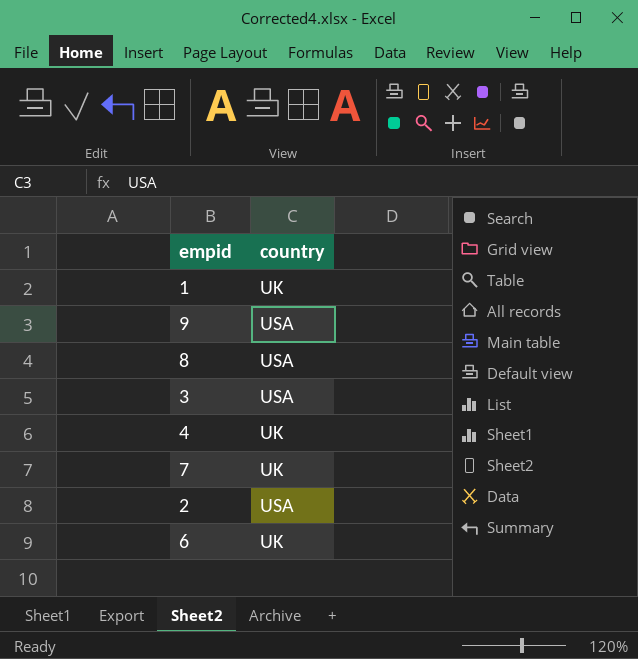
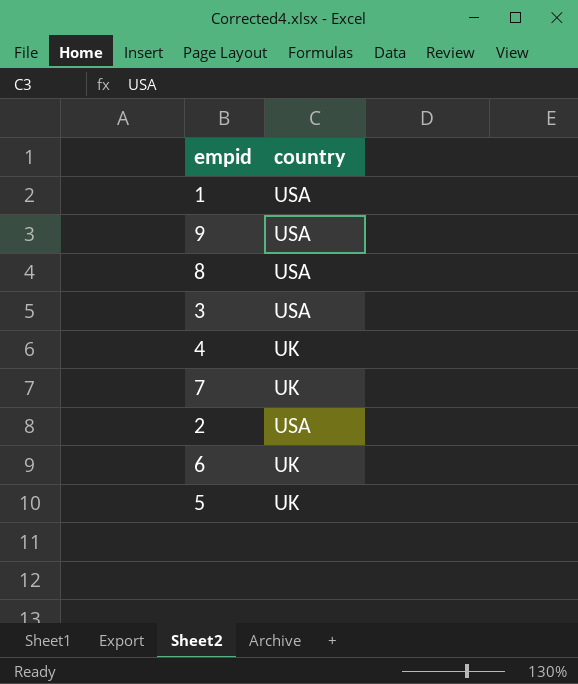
1 | country: UK -> USA
row 5: none -> UK

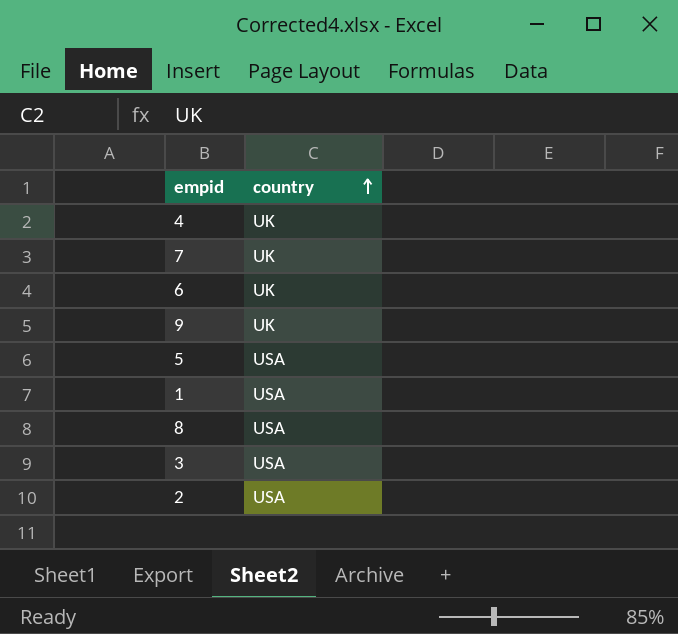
row order: none -> country ascending
9 | country: USA -> UK
5 | country: UK -> USA

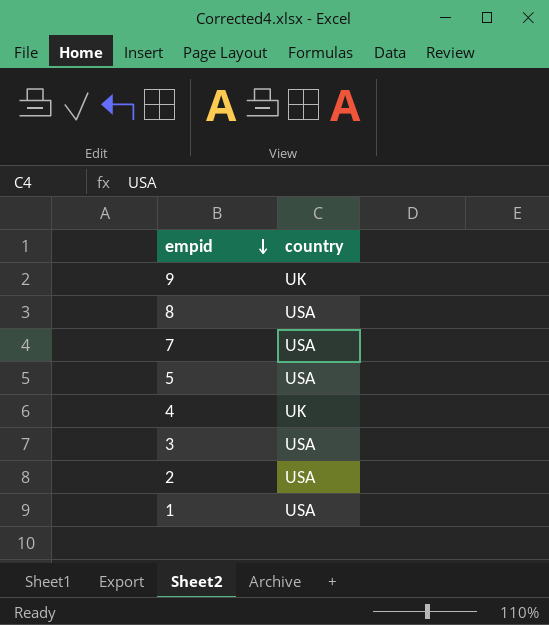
row order: country ascending -> empid descending
row 6: UK -> none
7 | country: UK -> USA

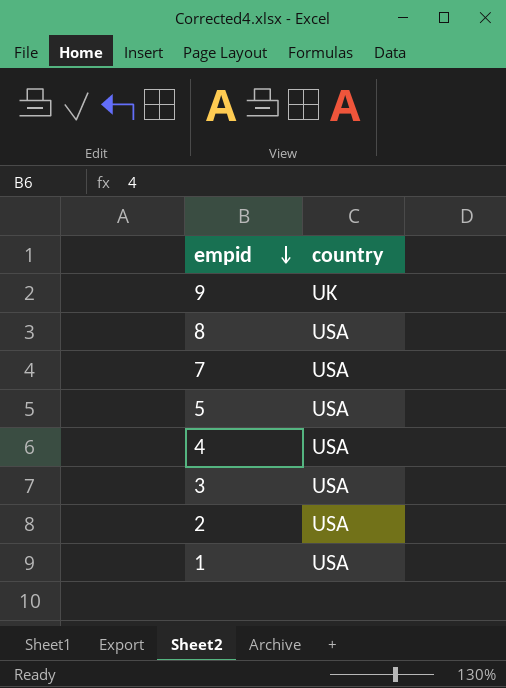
4 | country: UK -> USA

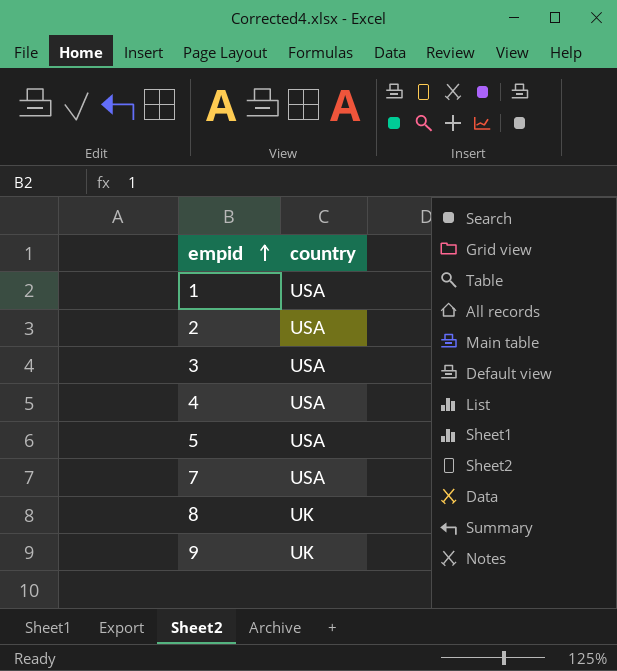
row order: empid descending -> empid ascending
8 | country: USA -> UK

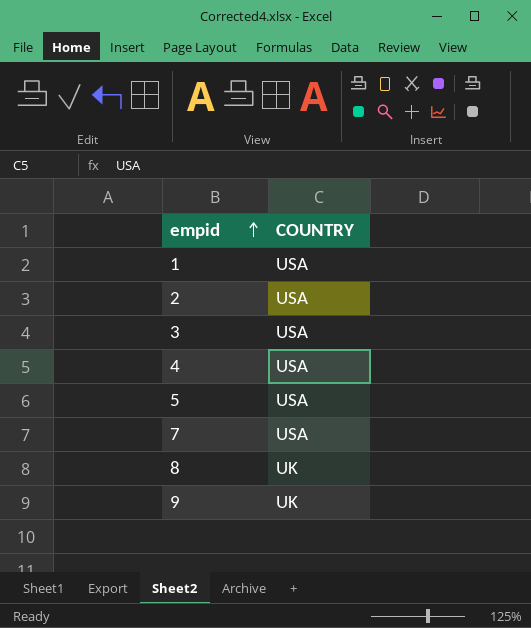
column name: country -> COUNTRY

